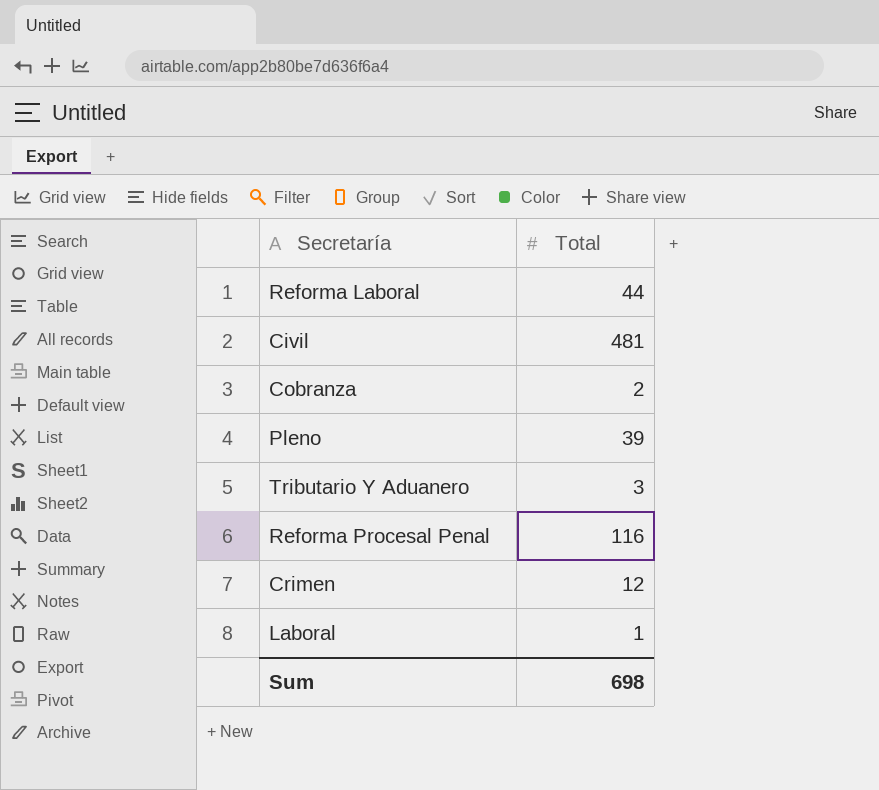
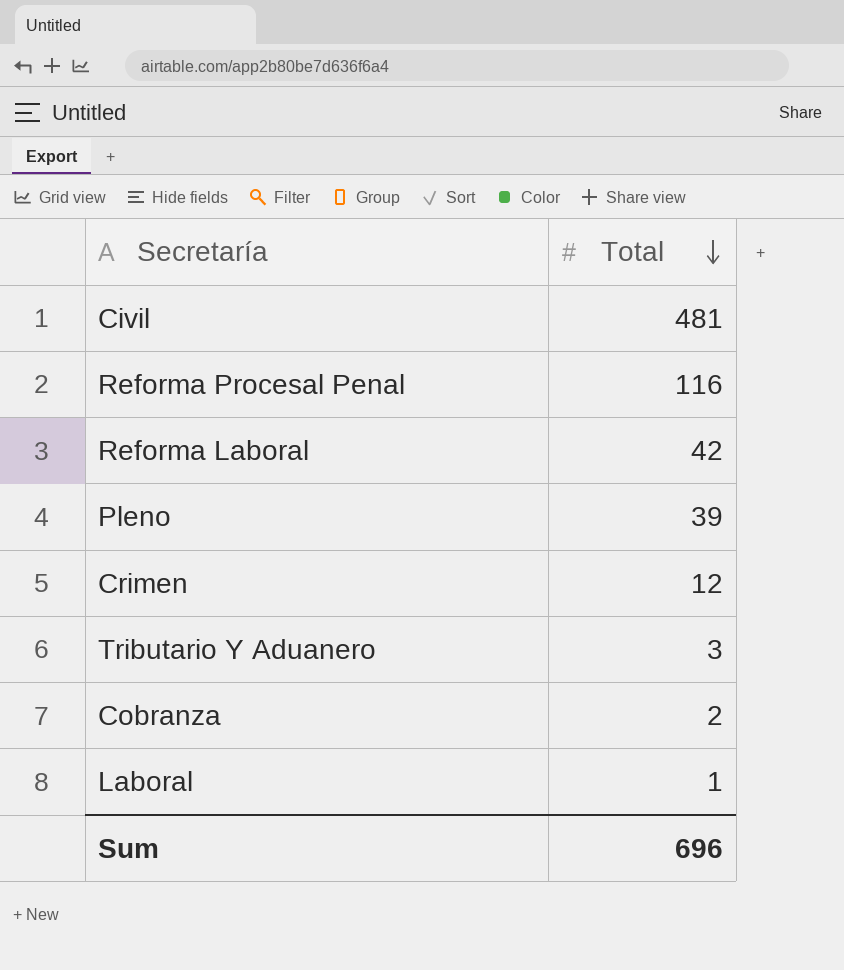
row order: none -> Total descending
Reforma Laboral | Total: 44 -> 42
Sum | Total: 698 -> 696

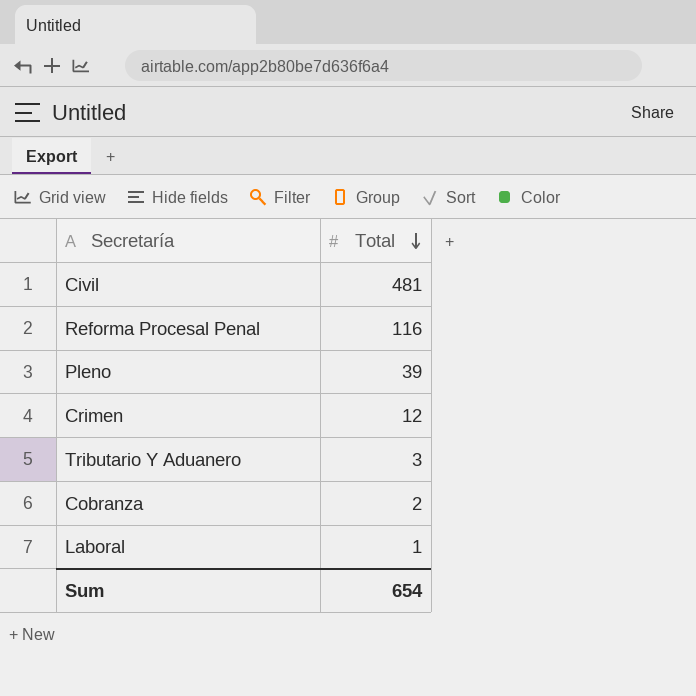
row Reforma Laboral: 42 -> none
Sum | Total: 696 -> 654

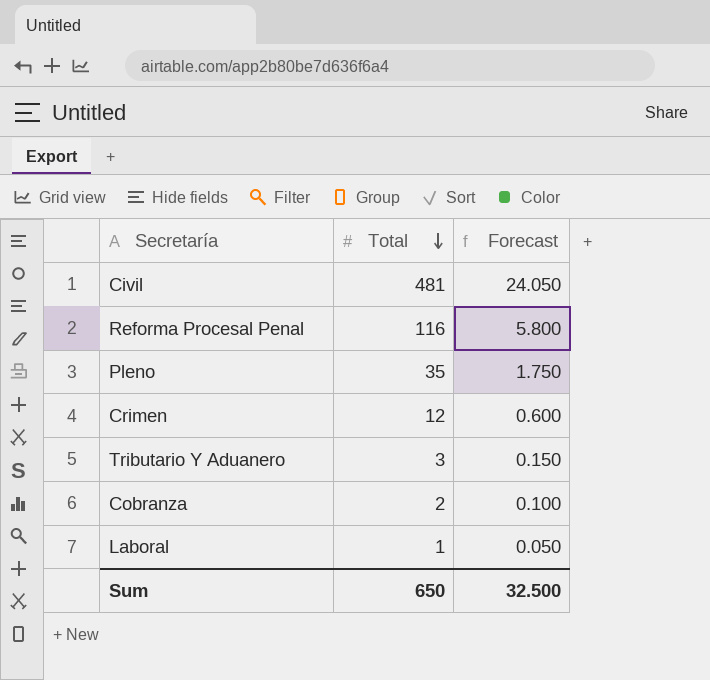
column Forecast | formula: none -> [Total] * 0.05
Pleno | Total: 39 -> 35
Sum | Total: 654 -> 650

